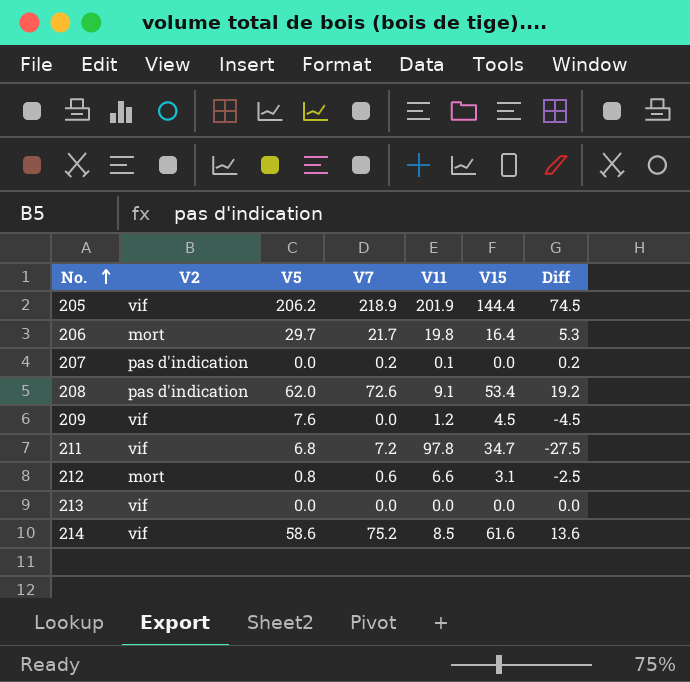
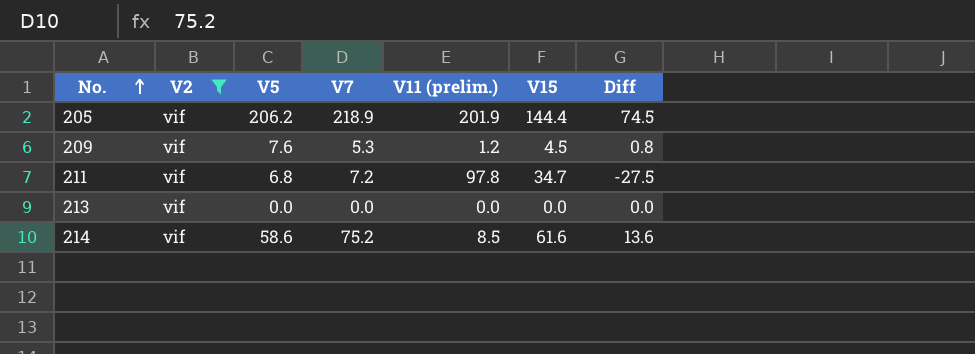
filter: none -> V2 = vif
column name: V11 -> V11 (prelim.)
209 | V7: 0.0 -> 5.3
209 | Diff: -4.5 -> 0.8

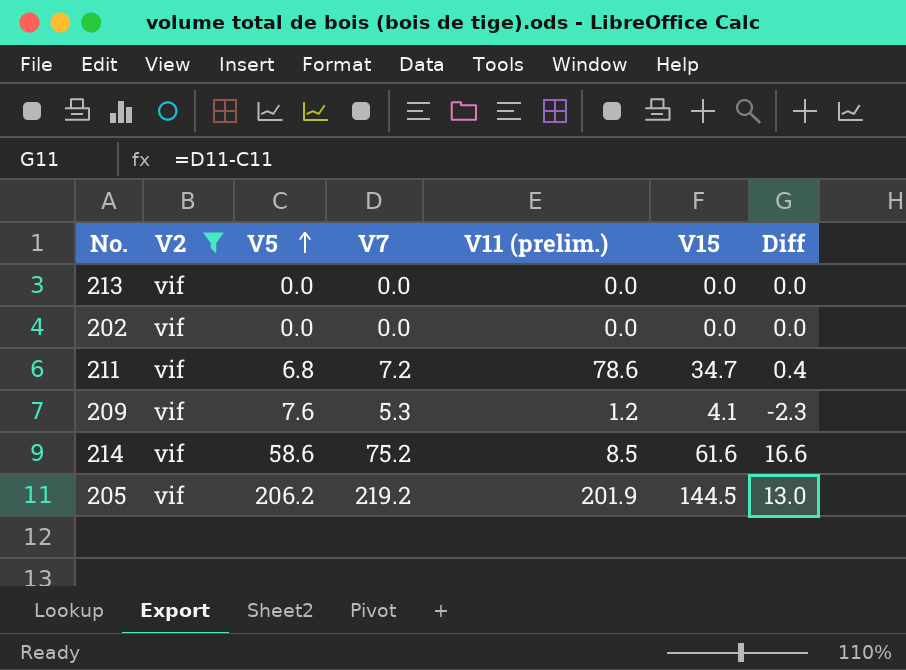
row order: No. ascending -> V5 ascending
column Diff | formula: [V7] - [V15] -> [V7] - [V5]
row 202: none -> vif | 0.0 | 0.0 | 0.0 | 0.0 | 0.0
211 | V11 (prelim.): 97.8 -> 78.6
209 | V15: 4.5 -> 4.1
205 | V7: 218.9 -> 219.2
205 | V15: 144.4 -> 144.5

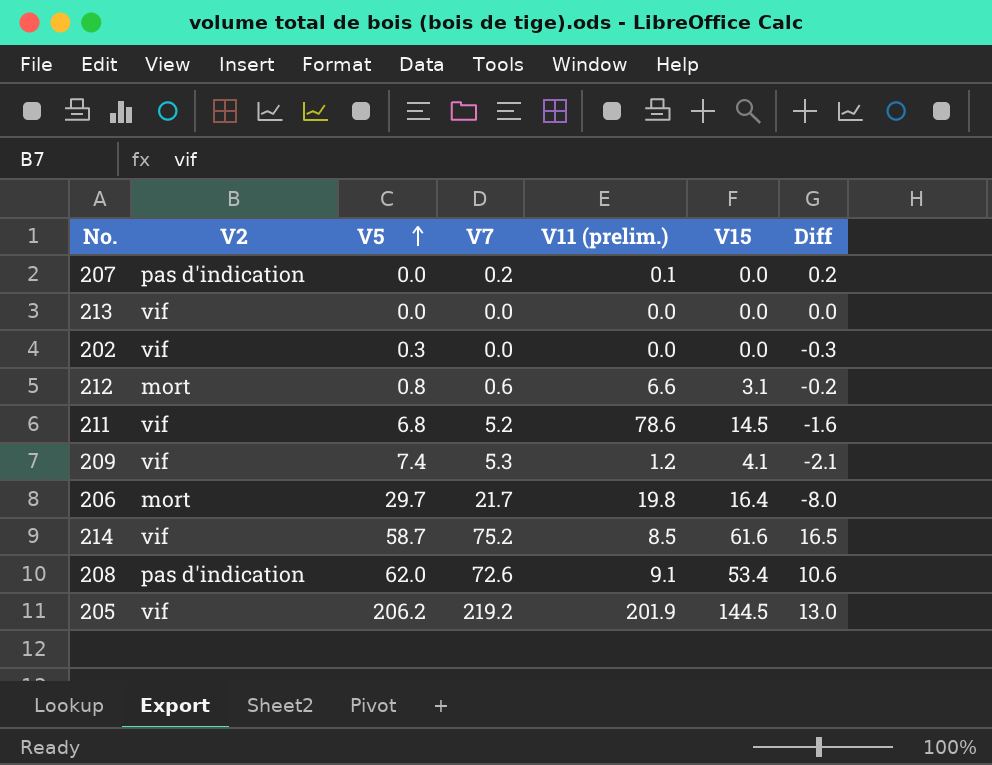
filter: V2 = vif -> none
202 | V5: 0.0 -> 0.3
202 | Diff: 0.0 -> -0.3
211 | V7: 7.2 -> 5.2
211 | V15: 34.7 -> 14.5
211 | Diff: 0.4 -> -1.6
209 | V5: 7.6 -> 7.4
209 | Diff: -2.3 -> -2.1
214 | V5: 58.6 -> 58.7
214 | Diff: 16.6 -> 16.5

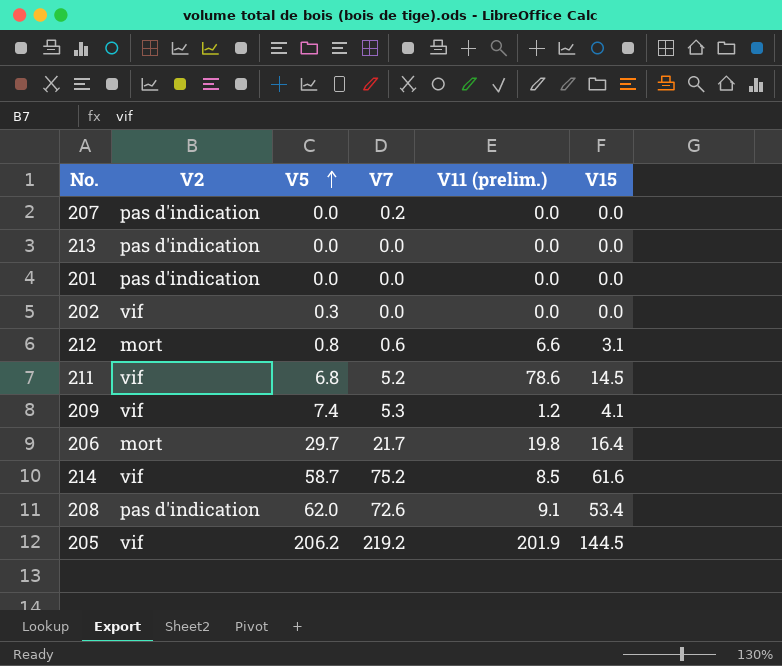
column Diff | formula: [V7] - [V5] -> none
207 | V11 (prelim.): 0.1 -> 0.0
213 | V2: vif -> pas d'indication
row 201: none -> pas d'indication | 0.0 | 0.0 | 0.0 | 0.0

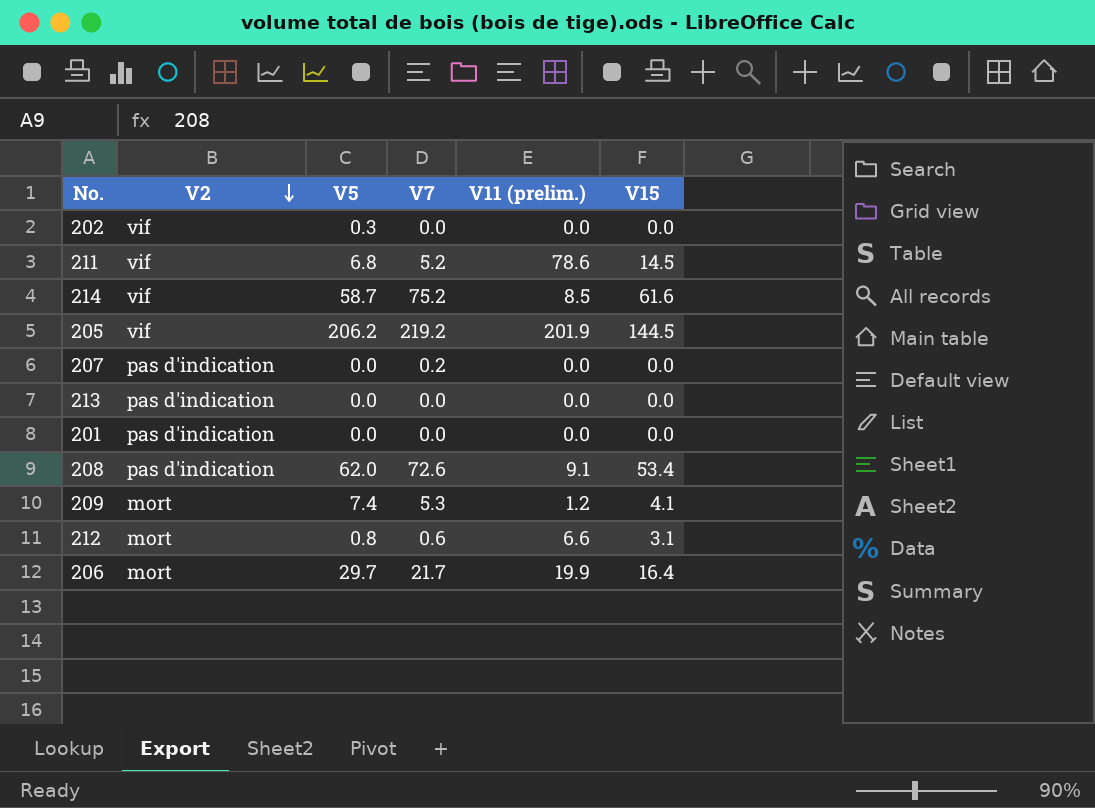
row order: V5 ascending -> V2 descending
209 | V2: vif -> mort
206 | V11 (prelim.): 19.8 -> 19.9

